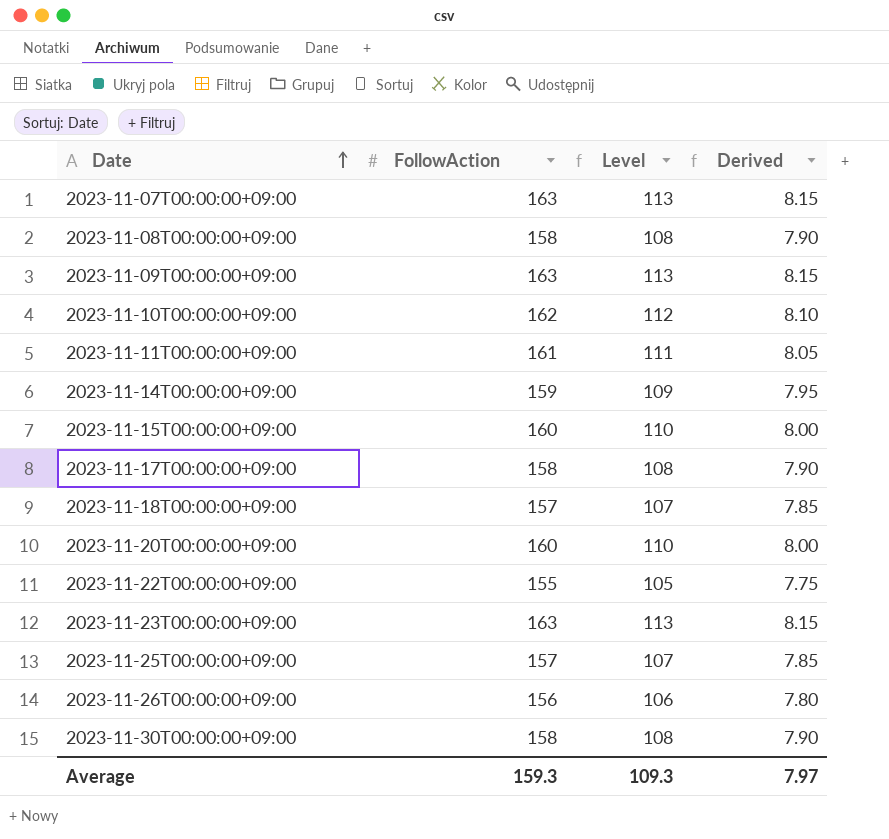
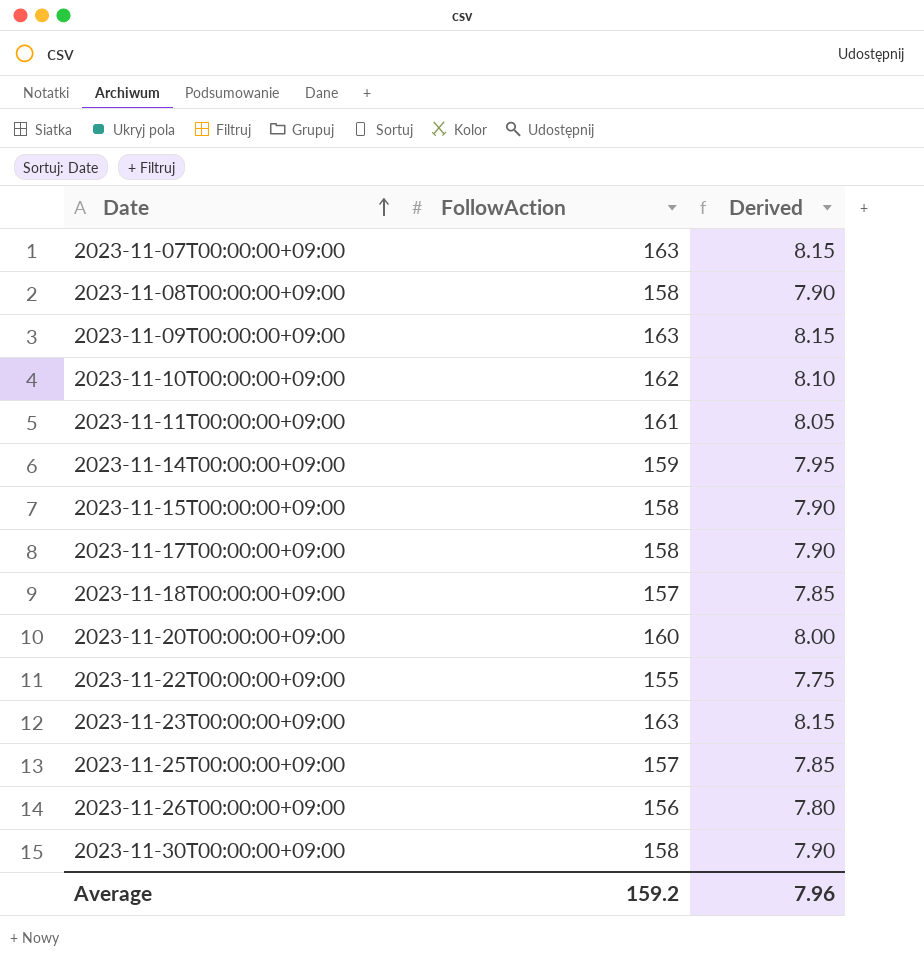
column Level | formula: [FollowAction] - 50 -> none
2023-11-15T00:00:00+09:00 | FollowAction: 160 -> 158
2023-11-15T00:00:00+09:00 | Derived: 8.00 -> 7.90
Average | FollowAction: 159.3 -> 159.2
Average | Derived: 7.97 -> 7.96

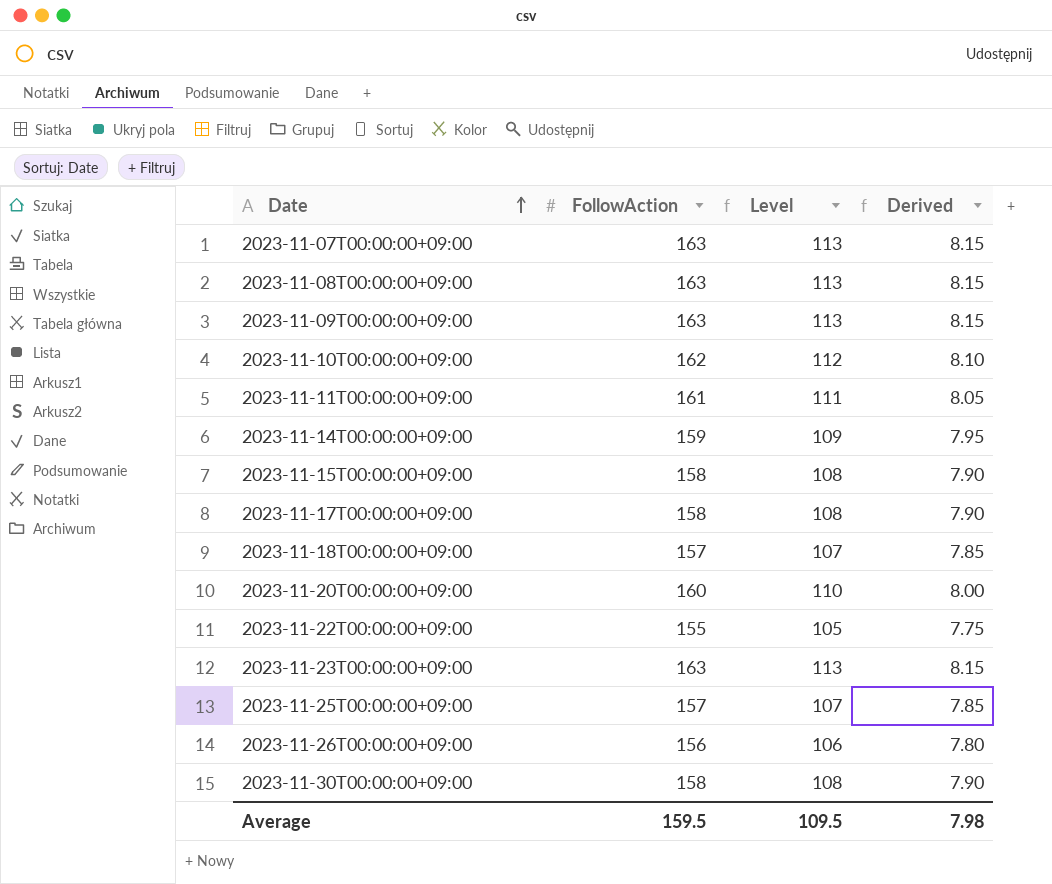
column Level | formula: none -> [FollowAction] - 50
2023-11-08T00:00:00+09:00 | FollowAction: 158 -> 163
2023-11-08T00:00:00+09:00 | Derived: 7.90 -> 8.15
Average | FollowAction: 159.2 -> 159.5
Average | Derived: 7.96 -> 7.98

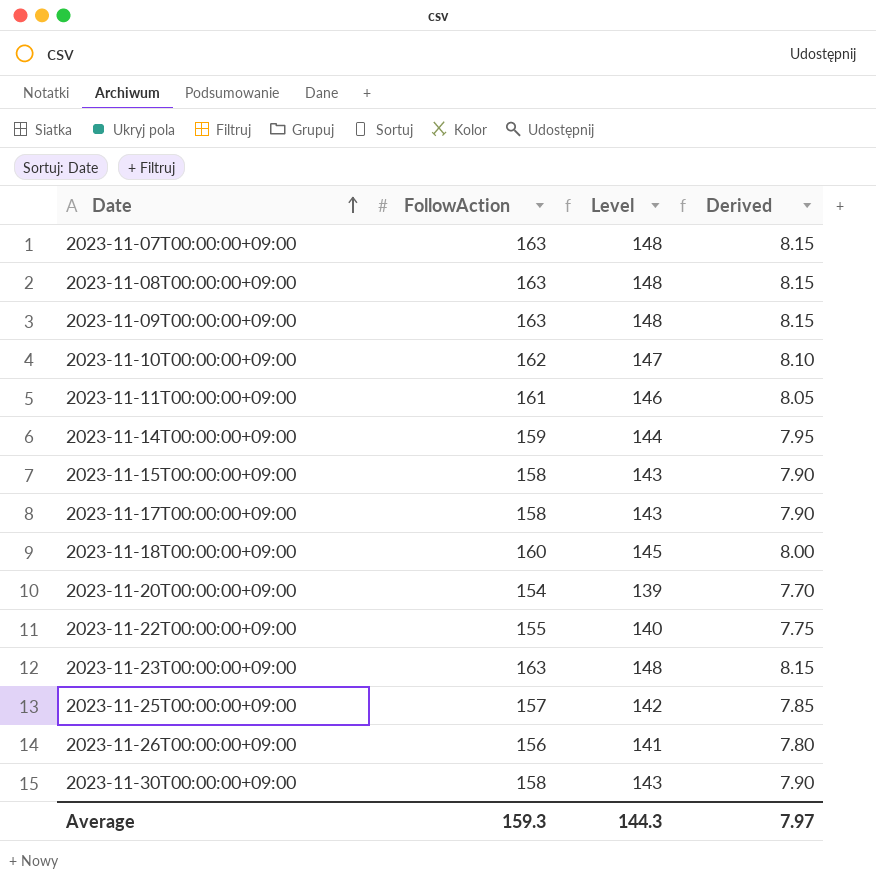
column Level | formula: [FollowAction] - 50 -> [FollowAction] - 15
2023-11-18T00:00:00+09:00 | FollowAction: 157 -> 160
2023-11-18T00:00:00+09:00 | Derived: 7.85 -> 8.00
2023-11-20T00:00:00+09:00 | FollowAction: 160 -> 154
2023-11-20T00:00:00+09:00 | Derived: 8.00 -> 7.70
Average | FollowAction: 159.5 -> 159.3
Average | Level: 109.5 -> 144.3
Average | Derived: 7.98 -> 7.97

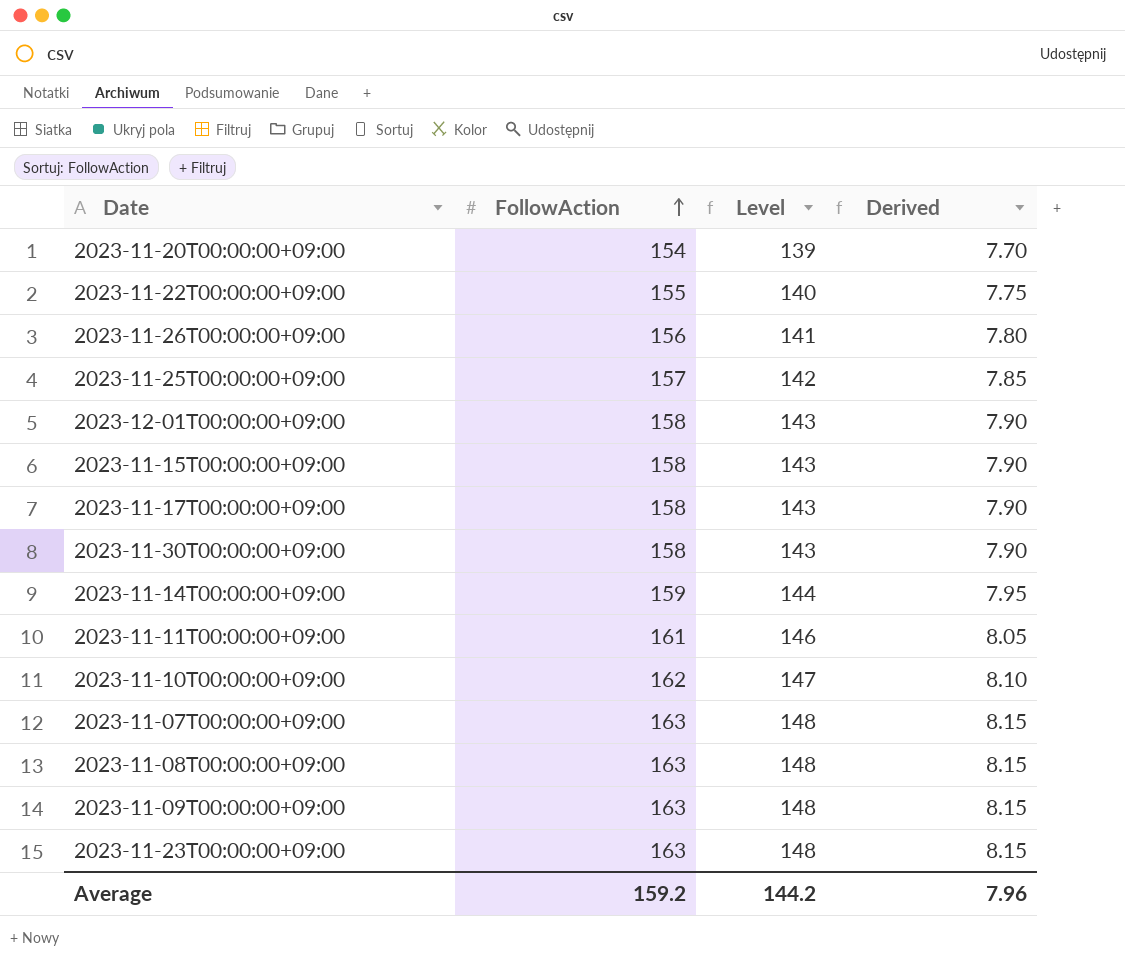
row order: Date ascending -> FollowAction ascending
row 2023-11-18T00:00:00+09:00: 160 | 145 | 8.00 -> none
row 2023-12-01T00:00:00+09:00: none -> 158 | 143 | 7.90
Average | FollowAction: 159.3 -> 159.2
Average | Level: 144.3 -> 144.2
Average | Derived: 7.97 -> 7.96

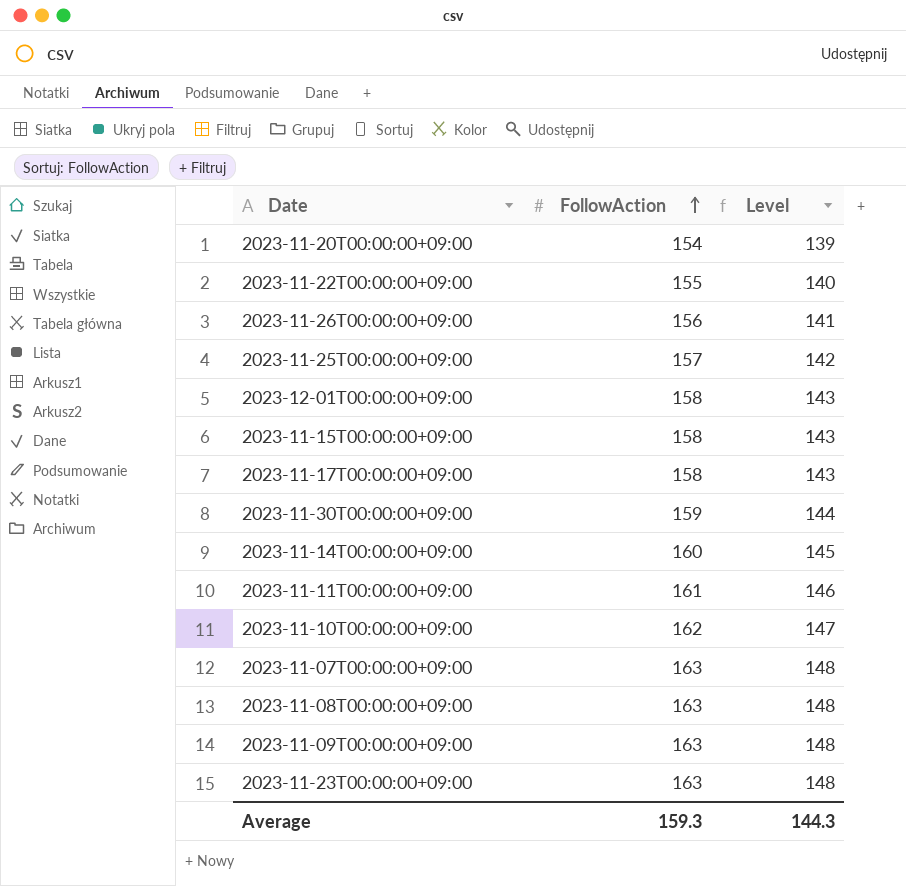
column Derived | formula: [FollowAction] * 0.05 -> none
2023-11-30T00:00:00+09:00 | FollowAction: 158 -> 159
2023-11-30T00:00:00+09:00 | Level: 143 -> 144
2023-11-14T00:00:00+09:00 | FollowAction: 159 -> 160
2023-11-14T00:00:00+09:00 | Level: 144 -> 145
Average | FollowAction: 159.2 -> 159.3
Average | Level: 144.2 -> 144.3

